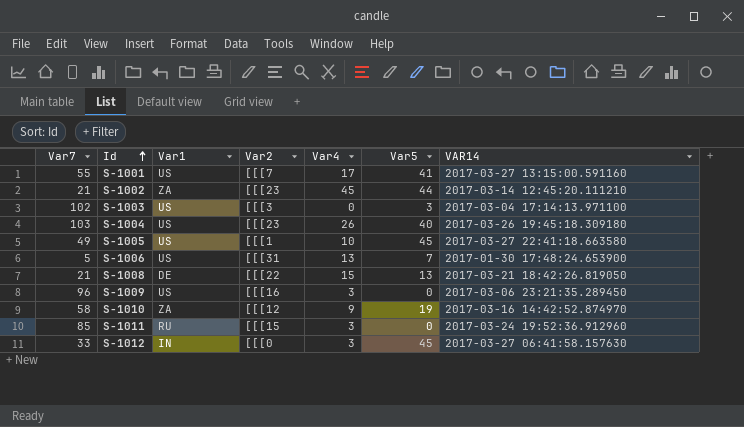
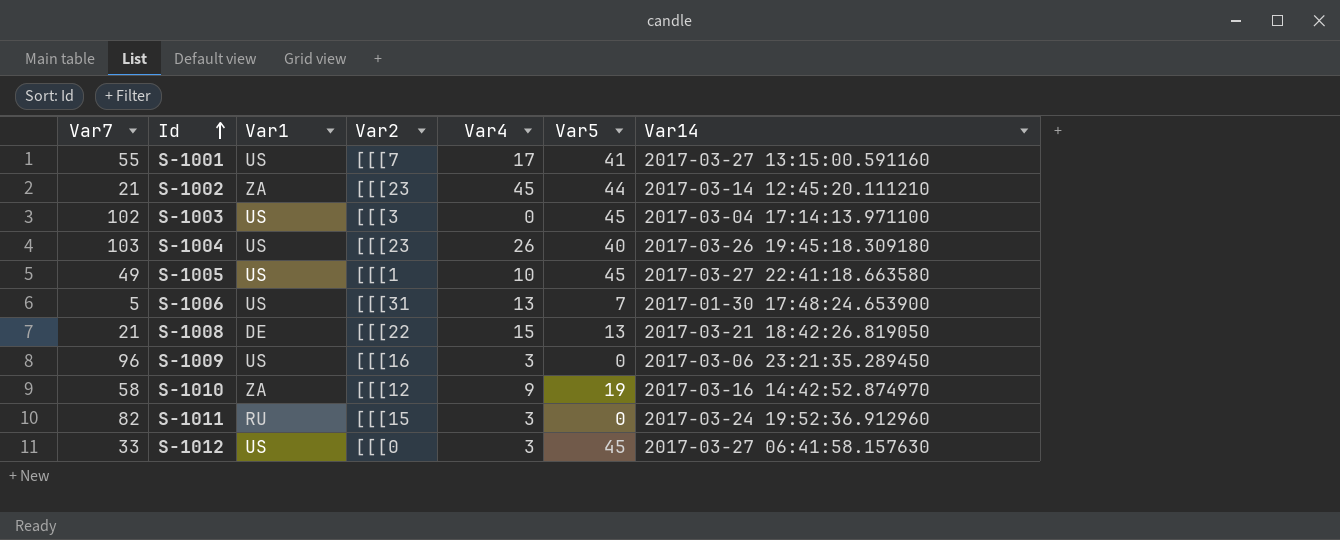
column name: VAR14 -> Var14
S-1003 | Var5: 3 -> 45
S-1011 | Var7: 85 -> 82
S-1012 | Var1: IN -> US

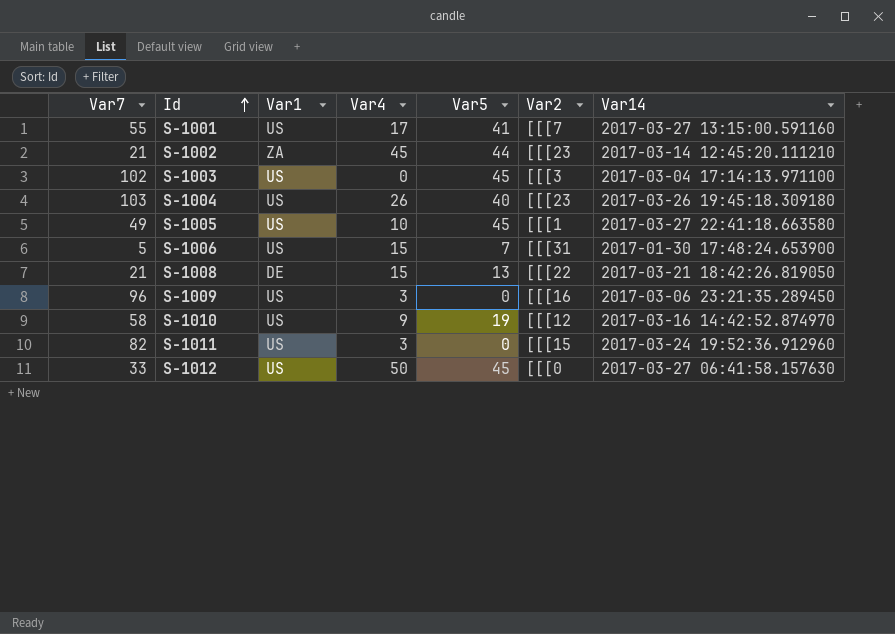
column Var2 | position: 4 -> 6
S-1006 | Var4: 13 -> 15
S-1010 | Var1: ZA -> US
S-1011 | Var1: RU -> US
S-1012 | Var4: 3 -> 50

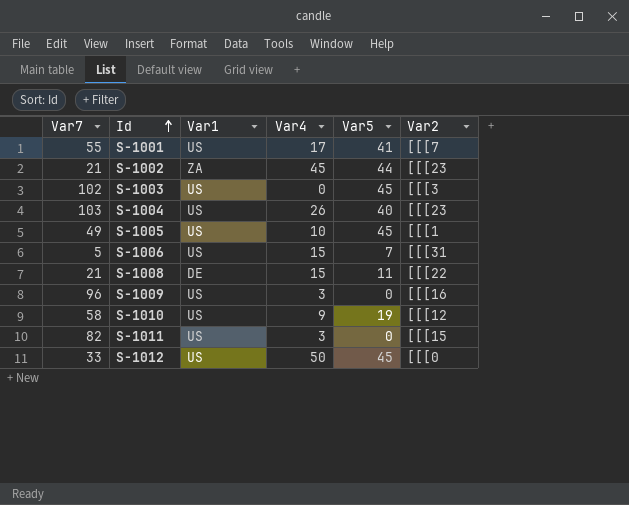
column Var14 | position: 7 -> none
S-1008 | Var5: 13 -> 11

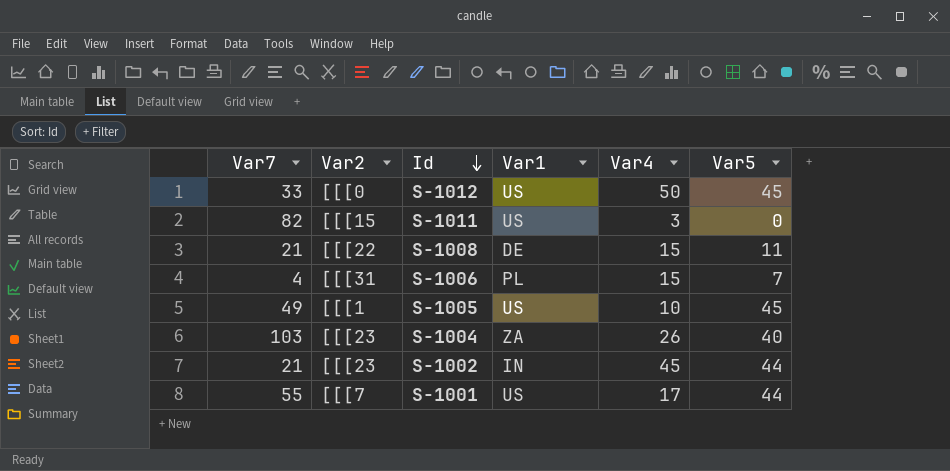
row order: Id ascending -> Id descending
column Var2 | position: 6 -> 2
row S-1003: 102 | US | 0 | 45 | [[[3 -> none
row S-1009: 96 | US | 3 | 0 | [[[16 -> none
row S-1010: 58 | US | 9 | 19 | [[[12 -> none
S-1006 | Var7: 5 -> 4
S-1006 | Var1: US -> PL
S-1004 | Var1: US -> ZA
S-1002 | Var1: ZA -> IN
S-1001 | Var5: 41 -> 44

